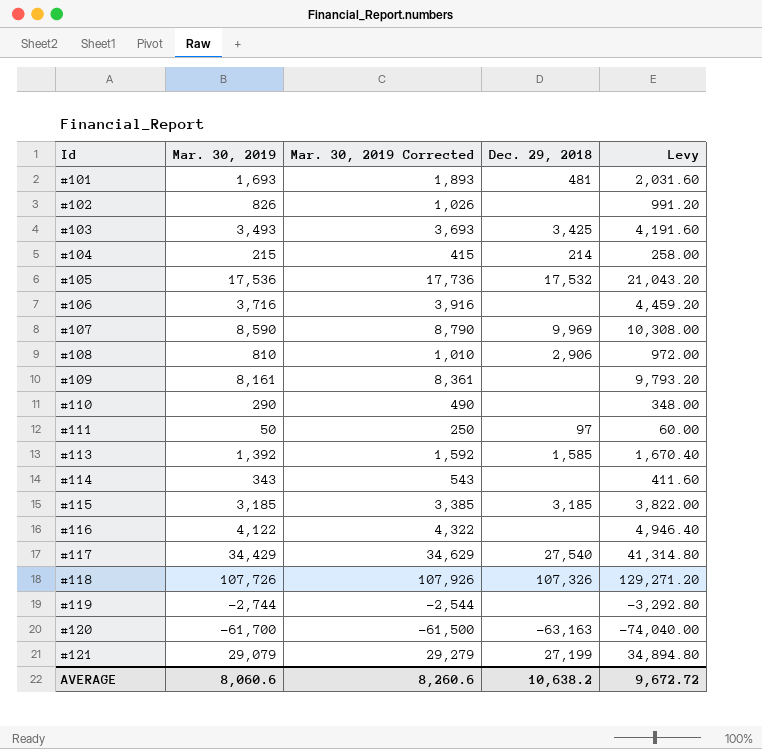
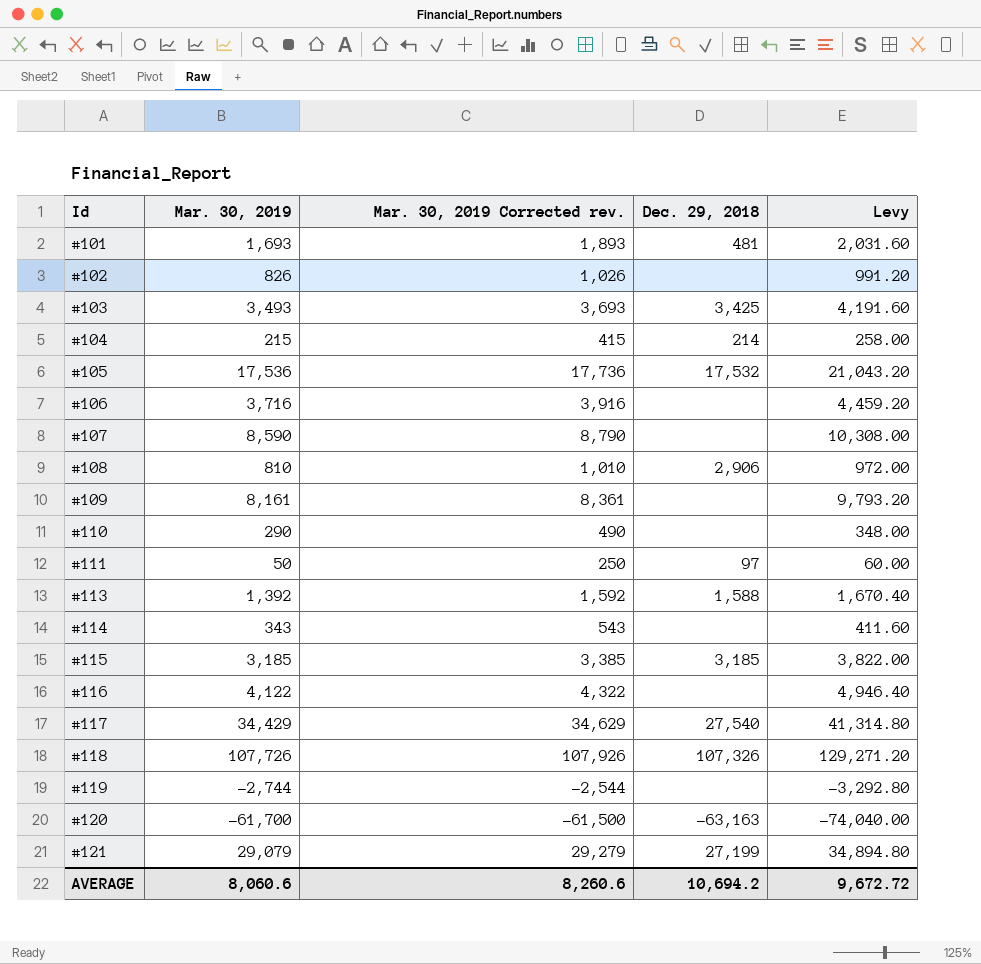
column name: Mar. 30, 2019 Corrected -> Mar. 30, 2019 Corrected rev.
#107 | Dec. 29, 2018: 9,969 -> none
#113 | Dec. 29, 2018: 1,585 -> 1,588
AVERAGE | Dec. 29, 2018: 10,638.2 -> 10,694.2

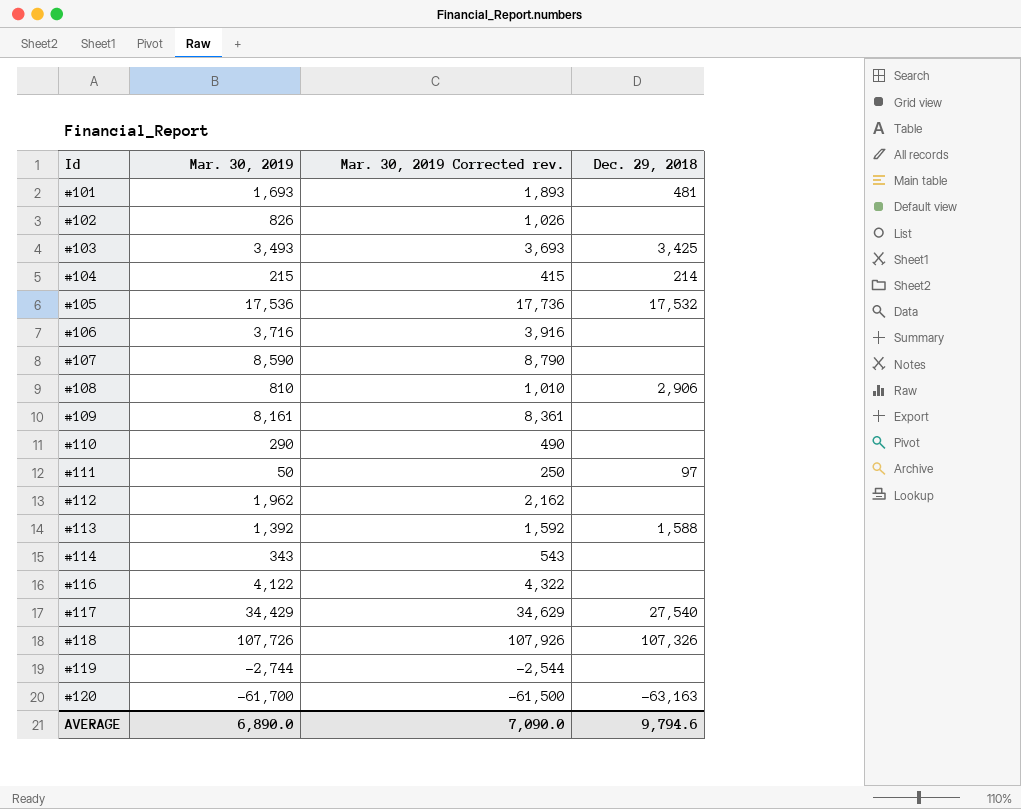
column Levy | formula: [Mar. 30, 2019] * 1.2 -> none
row #115: 3,185 | 3,385 | 3,185 | 3,822.00 -> none
row #121: 29,079 | 29,279 | 27,199 | 34,894.80 -> none
row #112: none -> 1,962 | 2,162 | none
AVERAGE | Mar. 30, 2019: 8,060.6 -> 6,890.0
AVERAGE | Mar. 30, 2019 Corrected rev.: 8,260.6 -> 7,090.0
AVERAGE | Dec. 29, 2018: 10,694.2 -> 9,794.6

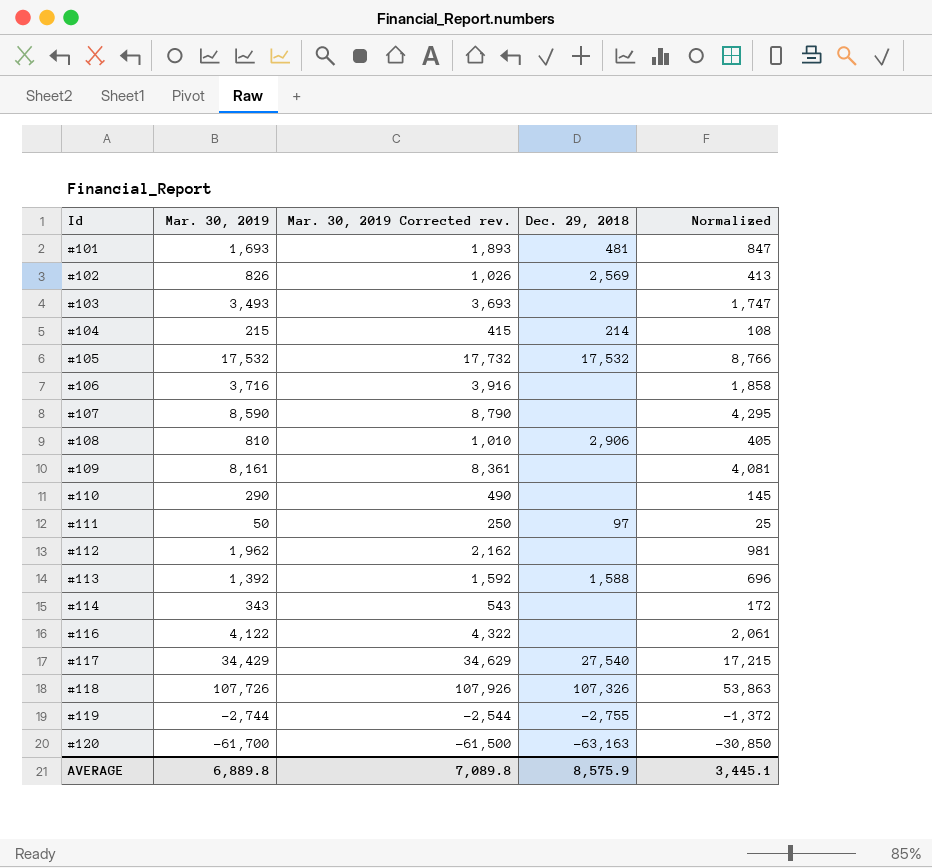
column Normalized | formula: none -> [Mar. 30, 2019] * 0.5
#102 | Dec. 29, 2018: none -> 2,569
#103 | Dec. 29, 2018: 3,425 -> none
#105 | Mar. 30, 2019: 17,536 -> 17,532
#105 | Mar. 30, 2019 Corrected rev.: 17,736 -> 17,732
#119 | Dec. 29, 2018: none -> -2,755
AVERAGE | Mar. 30, 2019: 6,890.0 -> 6,889.8
AVERAGE | Mar. 30, 2019 Corrected rev.: 7,090.0 -> 7,089.8
AVERAGE | Dec. 29, 2018: 9,794.6 -> 8,575.9

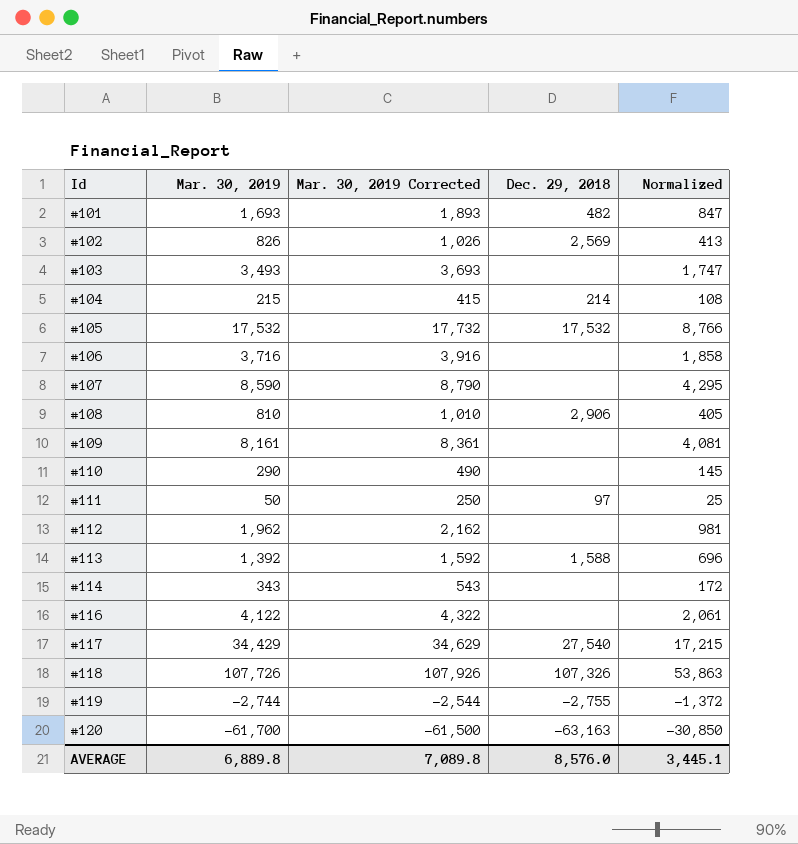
column name: Mar. 30, 2019 Corrected rev. -> Mar. 30, 2019 Corrected
#101 | Dec. 29, 2018: 481 -> 482
AVERAGE | Dec. 29, 2018: 8,575.9 -> 8,576.0

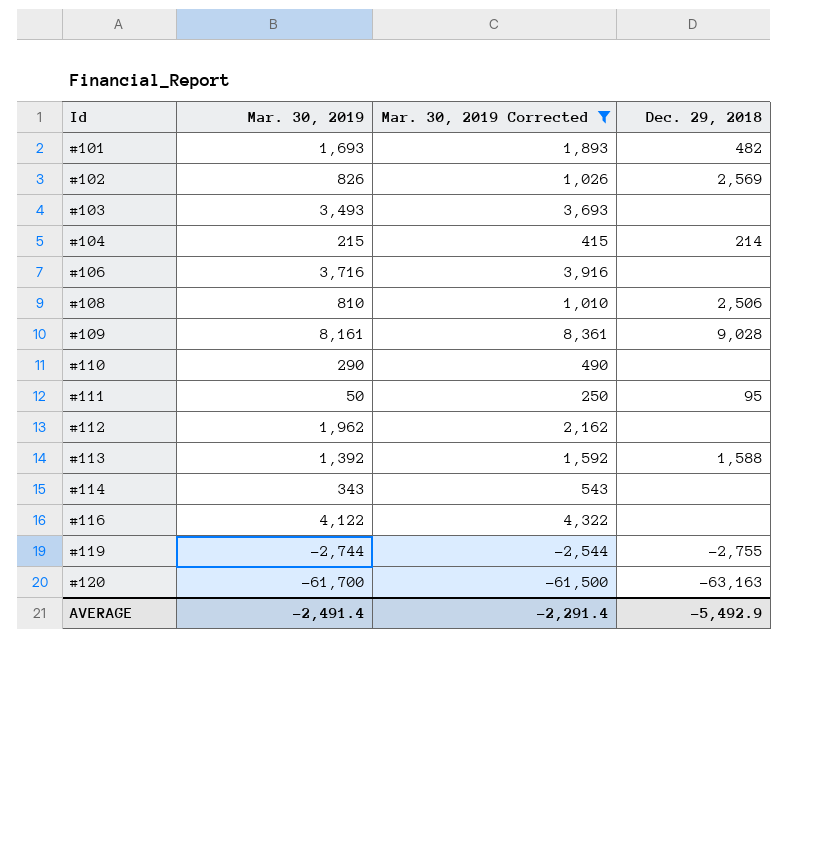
filter: none -> Mar. 30, 2019 Corrected <= 8,361
column Normalized | formula: [Mar. 30, 2019] * 0.5 -> none
#108 | Dec. 29, 2018: 2,906 -> 2,506
#109 | Dec. 29, 2018: none -> 9,028
#111 | Dec. 29, 2018: 97 -> 95
AVERAGE | Mar. 30, 2019: 6,889.8 -> -2,491.4
AVERAGE | Mar. 30, 2019 Corrected: 7,089.8 -> -2,291.4
AVERAGE | Dec. 29, 2018: 8,576.0 -> -5,492.9

